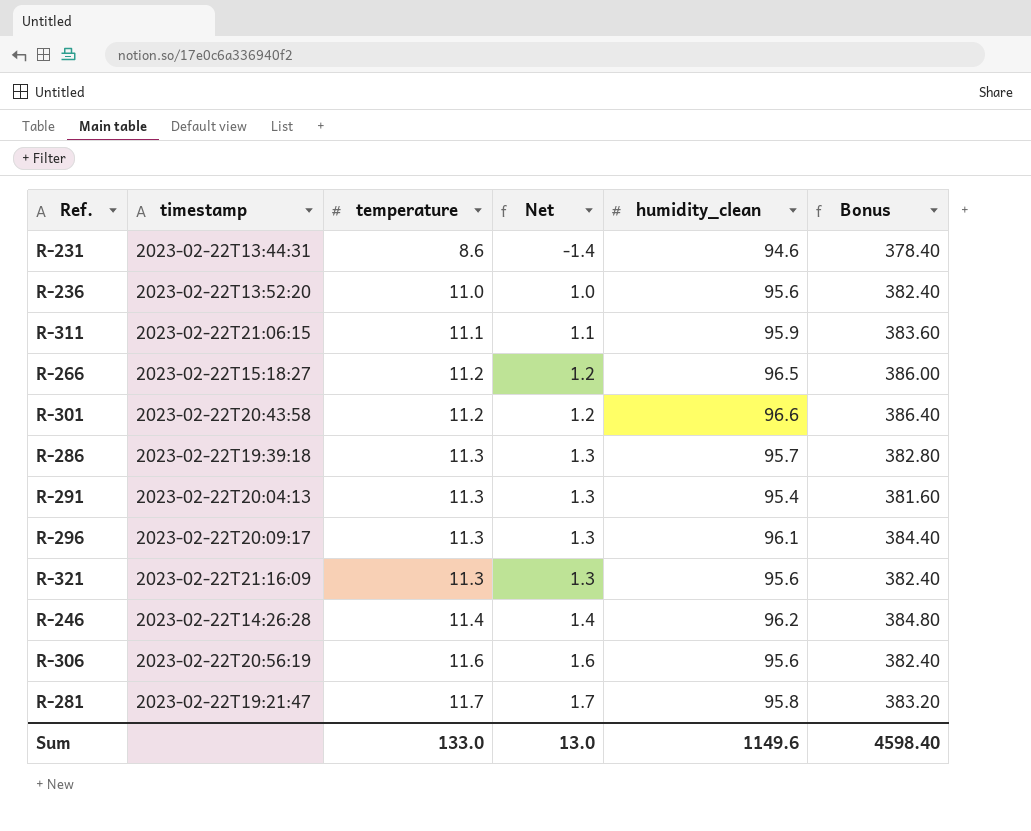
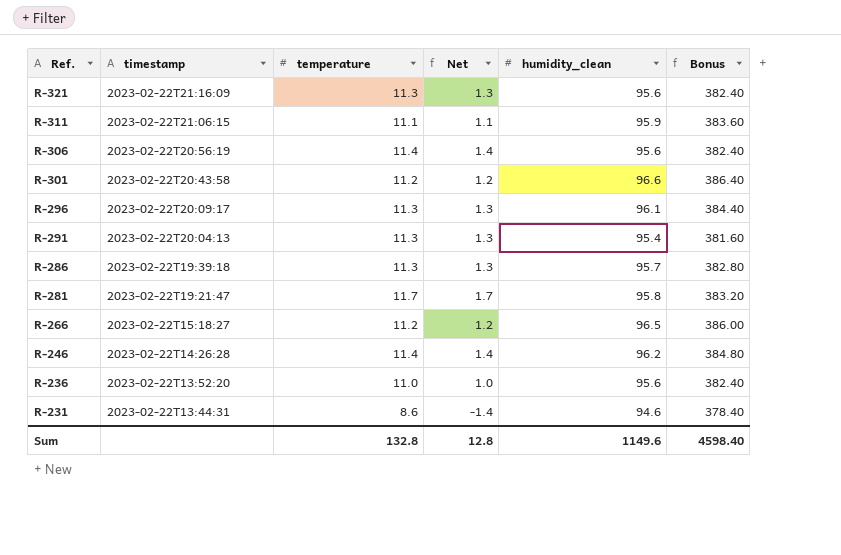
row order: temperature ascending -> Ref. descending
R-306 | temperature: 11.6 -> 11.4
R-306 | Net: 1.6 -> 1.4
Sum | temperature: 133.0 -> 132.8
Sum | Net: 13.0 -> 12.8

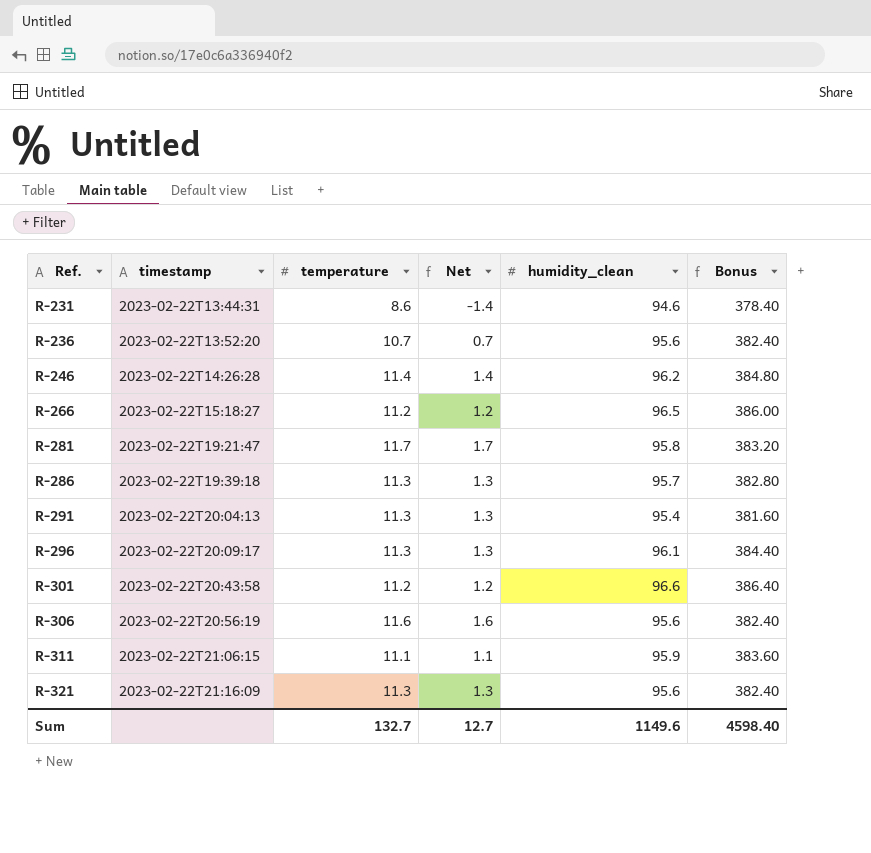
row order: Ref. descending -> Ref. ascending
R-236 | temperature: 11.0 -> 10.7
R-236 | Net: 1.0 -> 0.7
R-306 | temperature: 11.4 -> 11.6
R-306 | Net: 1.4 -> 1.6
Sum | temperature: 132.8 -> 132.7
Sum | Net: 12.8 -> 12.7

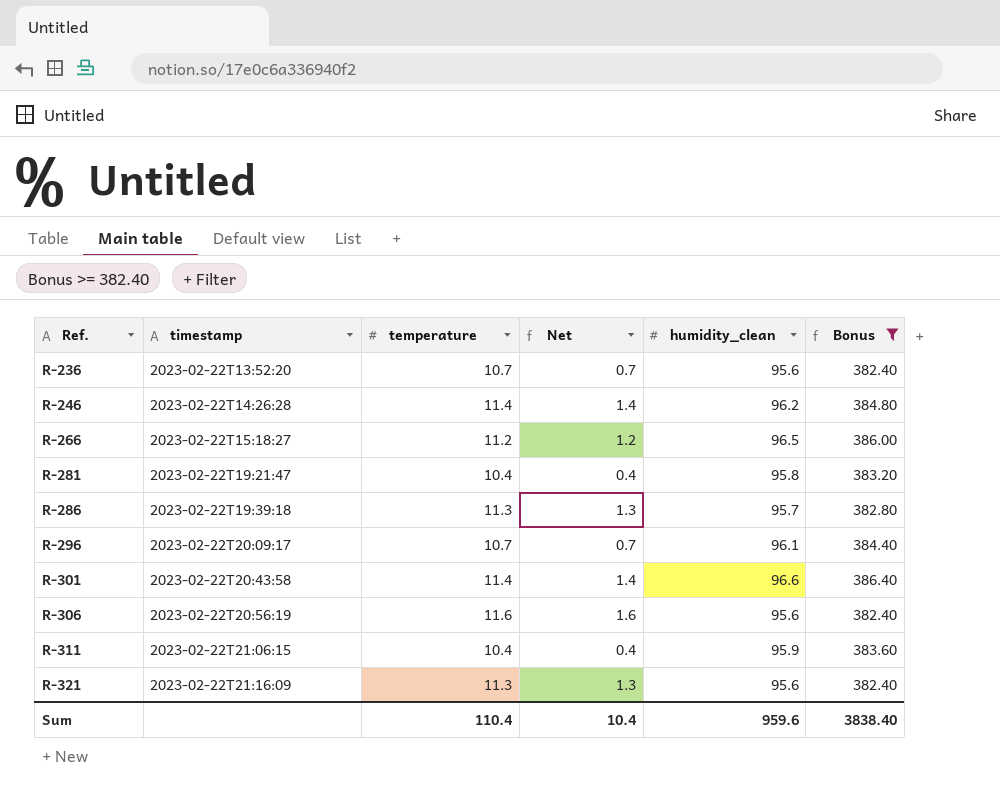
filter: none -> Bonus >= 382.40
R-281 | temperature: 11.7 -> 10.4
R-281 | Net: 1.7 -> 0.4
R-296 | temperature: 11.3 -> 10.7
R-296 | Net: 1.3 -> 0.7
R-301 | temperature: 11.2 -> 11.4
R-301 | Net: 1.2 -> 1.4
R-311 | temperature: 11.1 -> 10.4
R-311 | Net: 1.1 -> 0.4
Sum | temperature: 132.7 -> 110.4
Sum | Net: 12.7 -> 10.4
Sum | humidity_clean: 1149.6 -> 959.6
Sum | Bonus: 4598.40 -> 3838.40

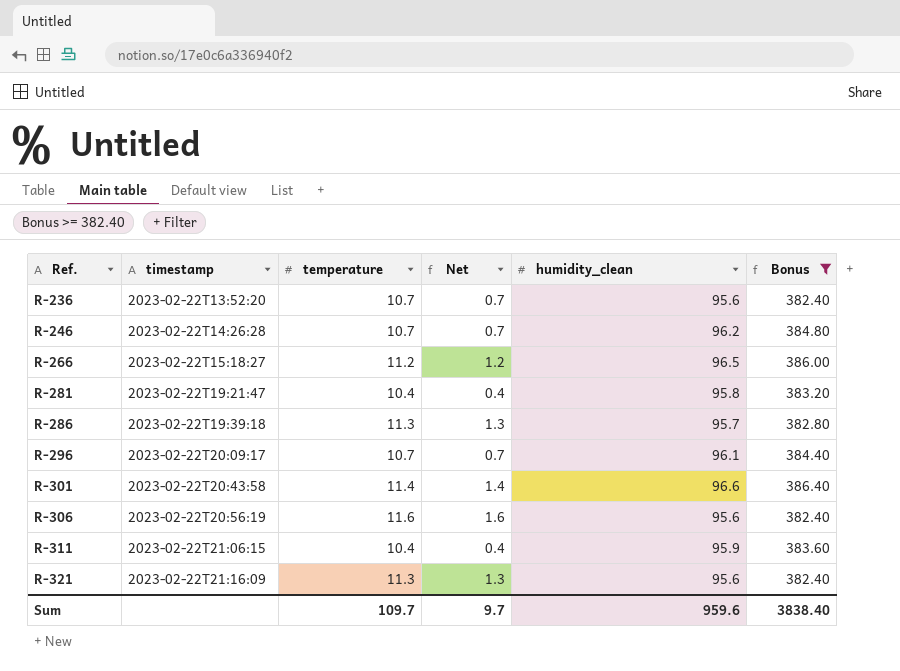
R-246 | temperature: 11.4 -> 10.7
R-246 | Net: 1.4 -> 0.7
Sum | temperature: 110.4 -> 109.7
Sum | Net: 10.4 -> 9.7

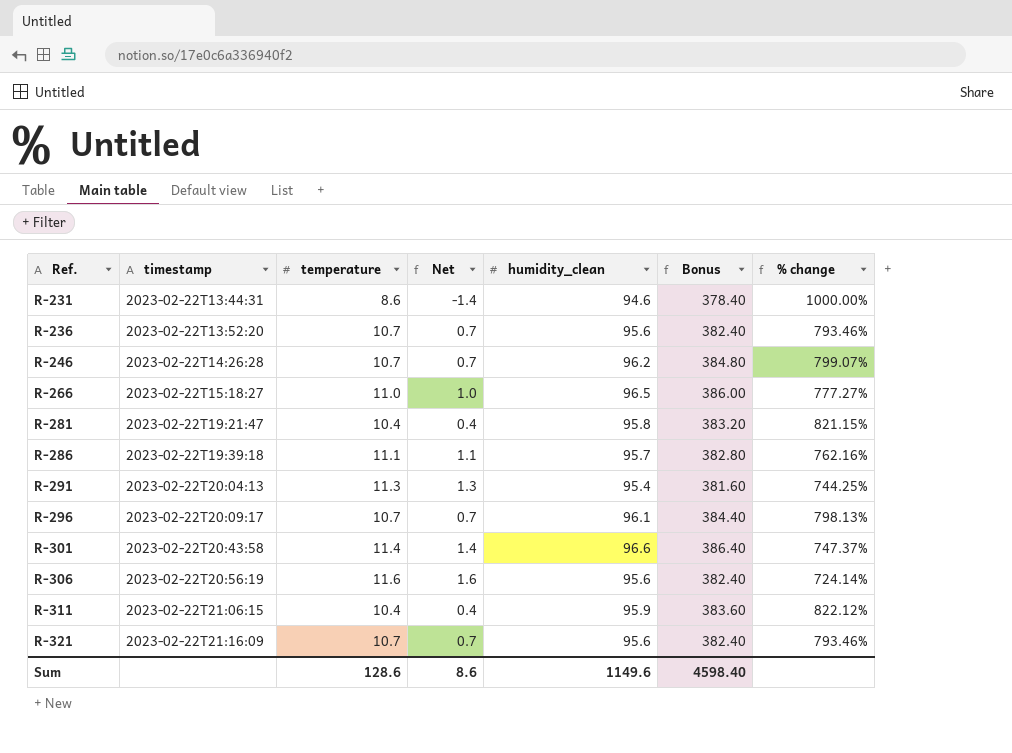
filter: Bonus >= 382.40 -> none
column % change | formula: none -> ([humidity_clean] - [temperature]) / [temperature]
R-266 | temperature: 11.2 -> 11.0
R-266 | Net: 1.2 -> 1.0
R-286 | temperature: 11.3 -> 11.1
R-286 | Net: 1.3 -> 1.1
R-321 | temperature: 11.3 -> 10.7
R-321 | Net: 1.3 -> 0.7
Sum | temperature: 109.7 -> 128.6
Sum | Net: 9.7 -> 8.6
Sum | humidity_clean: 959.6 -> 1149.6
Sum | Bonus: 3838.40 -> 4598.40

